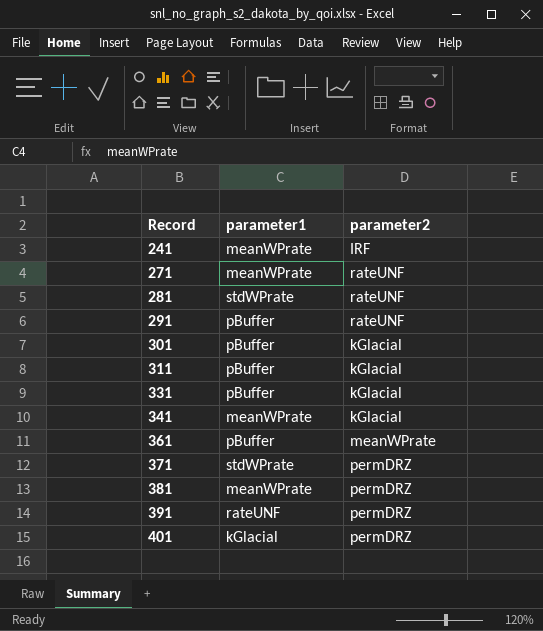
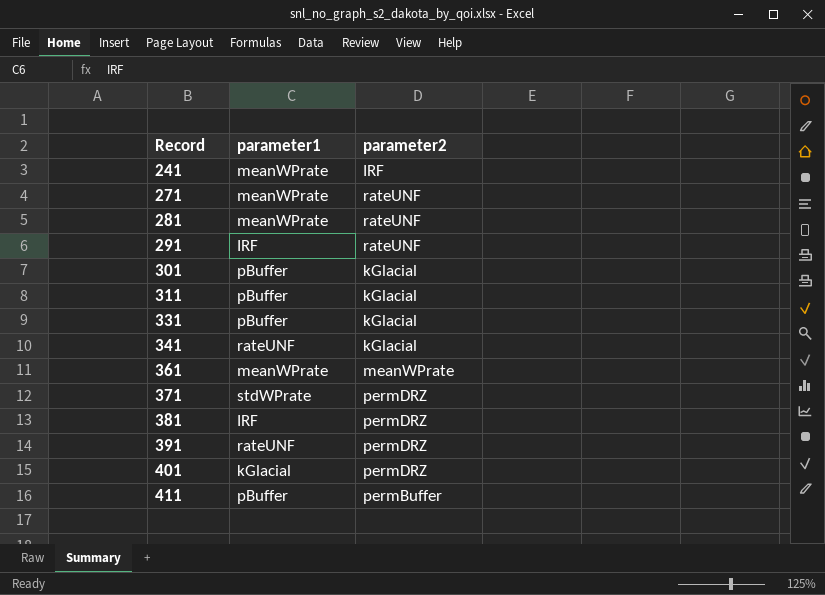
281 | parameter1: stdWPrate -> meanWPrate
291 | parameter1: pBuffer -> IRF
341 | parameter1: meanWPrate -> rateUNF
361 | parameter1: pBuffer -> meanWPrate
381 | parameter1: meanWPrate -> IRF
row 411: none -> pBuffer | permBuffer

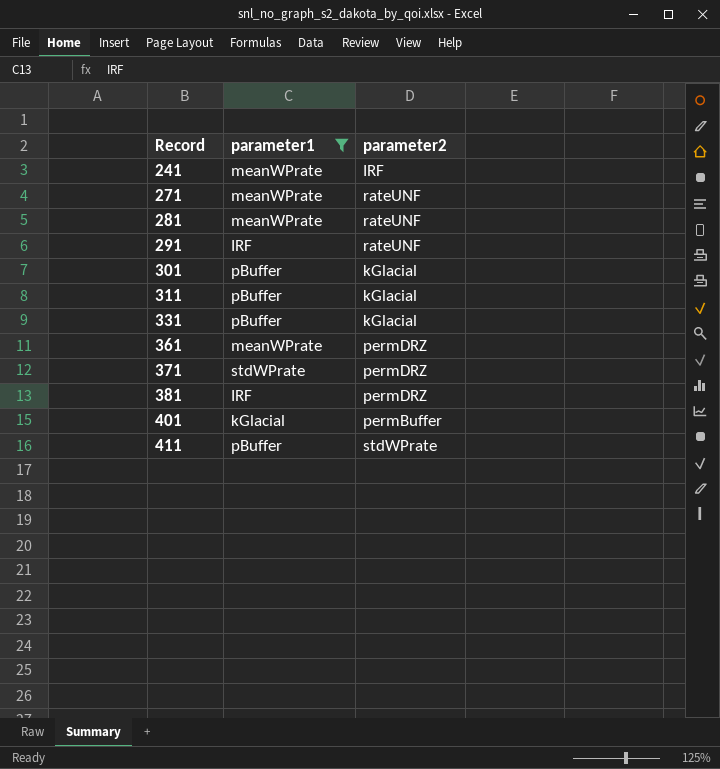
filter: none -> parameter1 != rateUNF
361 | parameter2: meanWPrate -> permDRZ
401 | parameter2: permDRZ -> permBuffer
411 | parameter2: permBuffer -> stdWPrate

